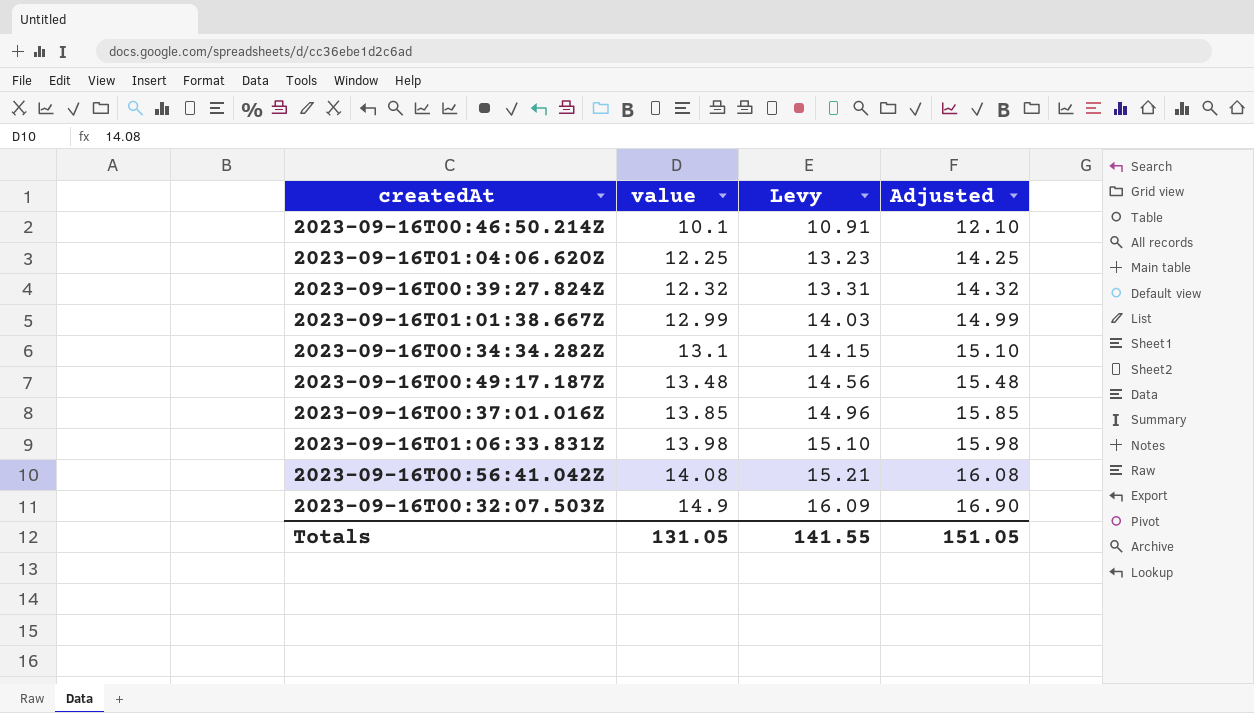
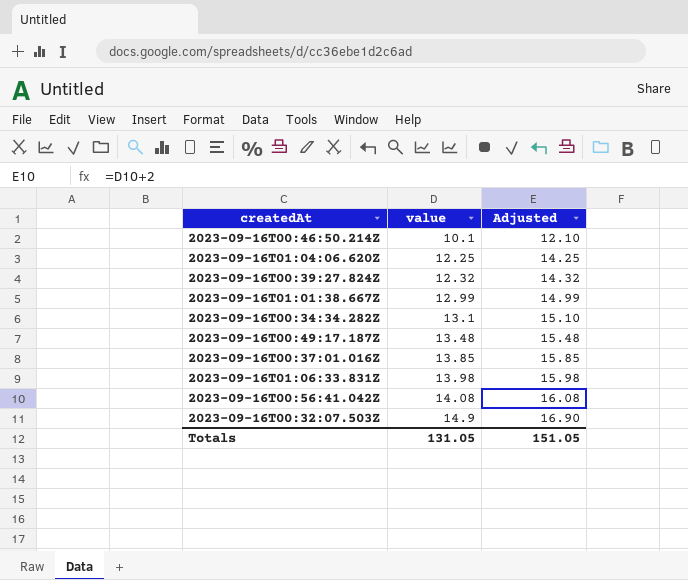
column Levy | formula: [value] * 1.08 -> none

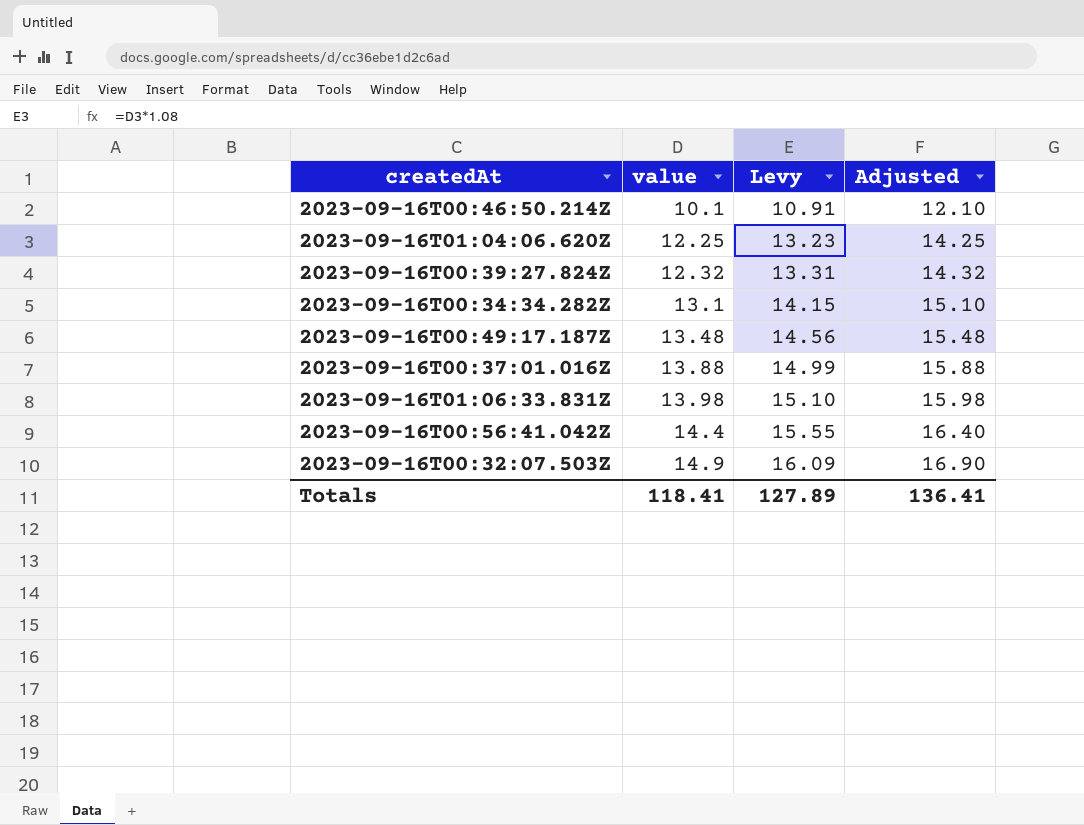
column Levy | formula: none -> [value] * 1.08
row 2023-09-16T01:01:38.667Z: 12.99 | 14.99 -> none
2023-09-16T00:37:01.016Z | value: 13.85 -> 13.88
2023-09-16T00:37:01.016Z | Adjusted: 15.85 -> 15.88
2023-09-16T00:56:41.042Z | value: 14.08 -> 14.4
2023-09-16T00:56:41.042Z | Adjusted: 16.08 -> 16.40
Totals | value: 131.05 -> 118.41
Totals | Adjusted: 151.05 -> 136.41

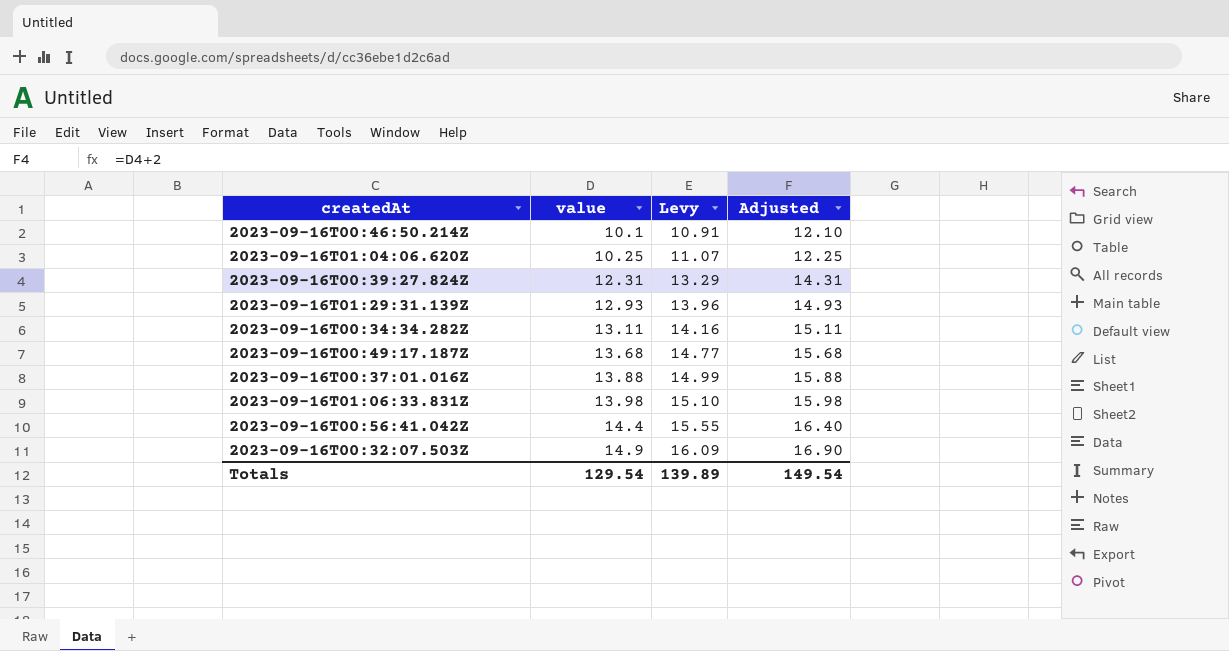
2023-09-16T01:04:06.620Z | value: 12.25 -> 10.25
2023-09-16T01:04:06.620Z | Levy: 13.23 -> 11.07
2023-09-16T01:04:06.620Z | Adjusted: 14.25 -> 12.25
2023-09-16T00:39:27.824Z | value: 12.32 -> 12.31
2023-09-16T00:39:27.824Z | Levy: 13.31 -> 13.29
2023-09-16T00:39:27.824Z | Adjusted: 14.32 -> 14.31
row 2023-09-16T01:29:31.139Z: none -> 12.93 | 13.96 | 14.93
2023-09-16T00:34:34.282Z | value: 13.1 -> 13.11
2023-09-16T00:34:34.282Z | Levy: 14.15 -> 14.16
2023-09-16T00:34:34.282Z | Adjusted: 15.10 -> 15.11
2023-09-16T00:49:17.187Z | value: 13.48 -> 13.68
2023-09-16T00:49:17.187Z | Levy: 14.56 -> 14.77
2023-09-16T00:49:17.187Z | Adjusted: 15.48 -> 15.68
Totals | value: 118.41 -> 129.54
Totals | Levy: 127.89 -> 139.89
Totals | Adjusted: 136.41 -> 149.54

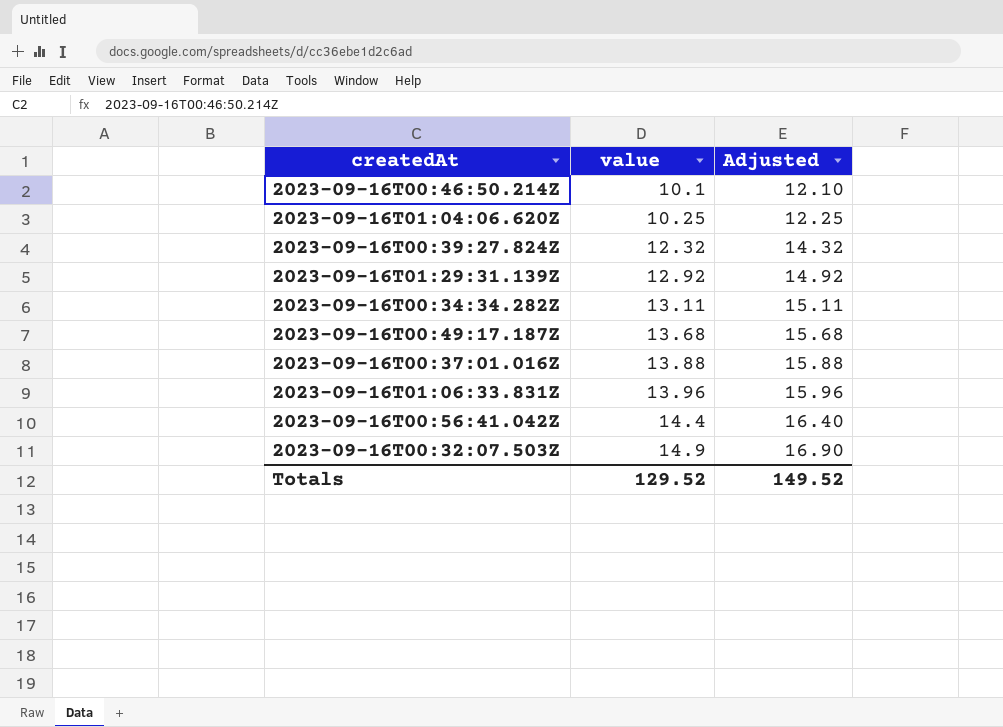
column Levy | formula: [value] * 1.08 -> none
2023-09-16T00:39:27.824Z | value: 12.31 -> 12.32
2023-09-16T00:39:27.824Z | Adjusted: 14.31 -> 14.32
2023-09-16T01:29:31.139Z | value: 12.93 -> 12.92
2023-09-16T01:29:31.139Z | Adjusted: 14.93 -> 14.92
2023-09-16T01:06:33.831Z | value: 13.98 -> 13.96
2023-09-16T01:06:33.831Z | Adjusted: 15.98 -> 15.96
Totals | value: 129.54 -> 129.52
Totals | Adjusted: 149.54 -> 149.52

